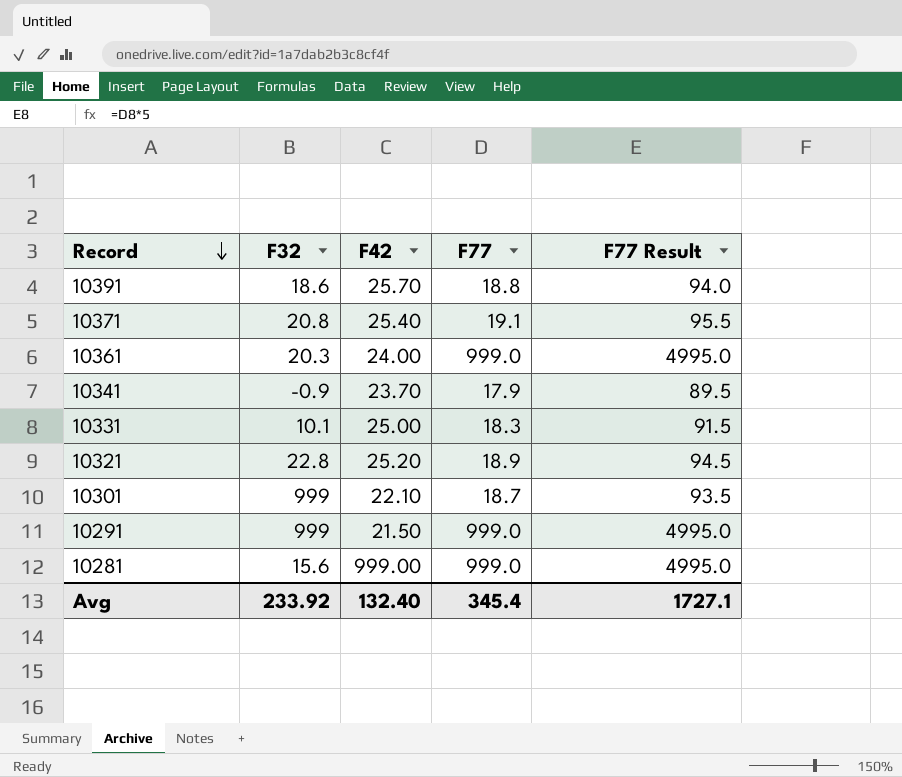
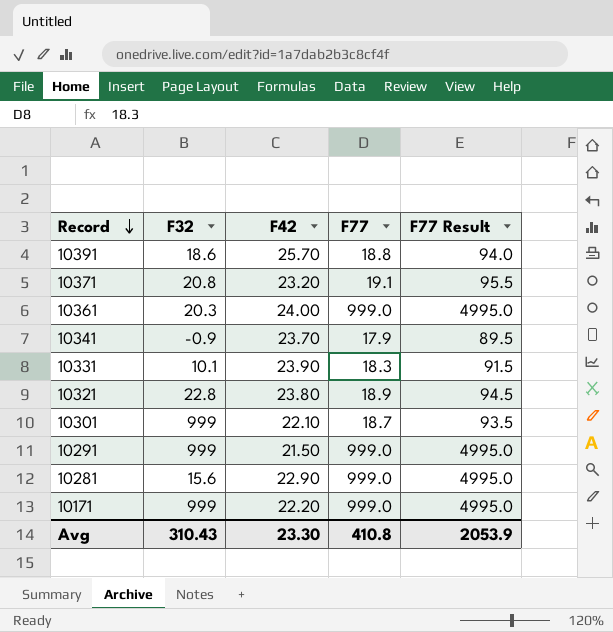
10371 | F42: 25.40 -> 23.20
10331 | F42: 25.00 -> 23.90
10321 | F42: 25.20 -> 23.80
10281 | F42: 999.00 -> 22.90
row 10171: none -> 999 | 22.20 | 999.0 | 4995.0
Avg | F32: 233.92 -> 310.43
Avg | F42: 132.40 -> 23.30
Avg | F77: 345.4 -> 410.8
Avg | F77 Result: 1727.1 -> 2053.9

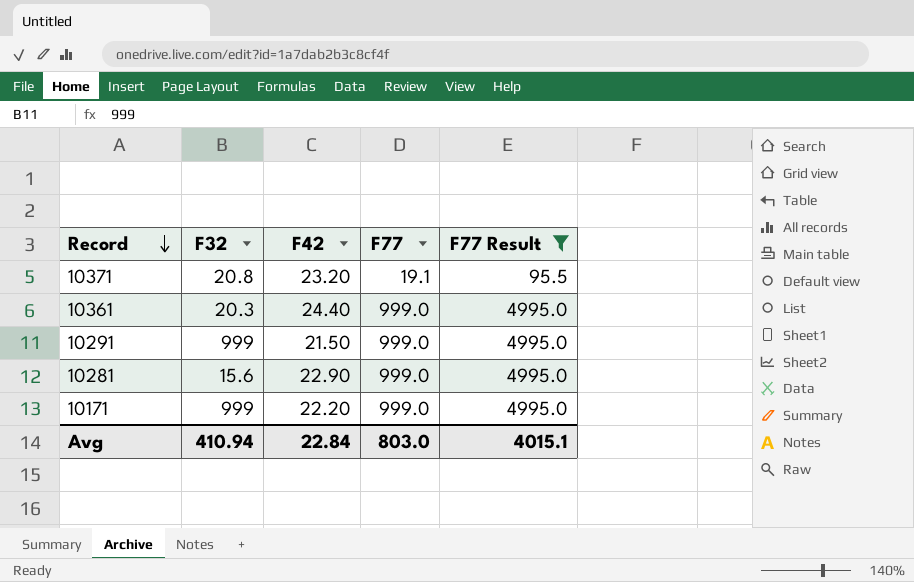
filter: none -> F77 Result >= 95.5
10361 | F42: 24.00 -> 24.40
Avg | F32: 310.43 -> 410.94
Avg | F42: 23.30 -> 22.84
Avg | F77: 410.8 -> 803.0
Avg | F77 Result: 2053.9 -> 4015.1

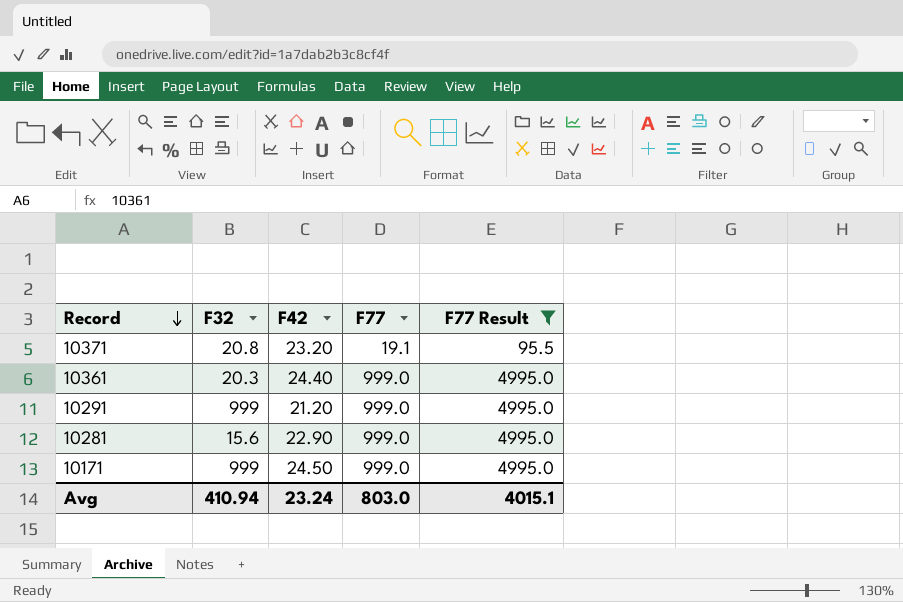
10291 | F42: 21.50 -> 21.20
10171 | F42: 22.20 -> 24.50
Avg | F42: 22.84 -> 23.24

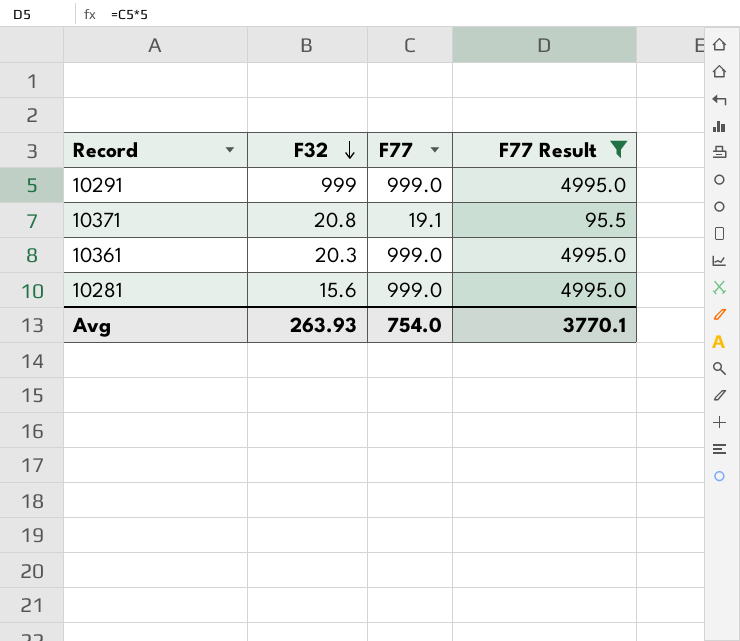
row order: Record descending -> F32 descending
column F42 | position: 3 -> none
row 10171: 999 | 24.50 | 999.0 | 4995.0 -> none
Avg | F32: 410.94 -> 263.93
Avg | F77: 803.0 -> 754.0
Avg | F77 Result: 4015.1 -> 3770.1

